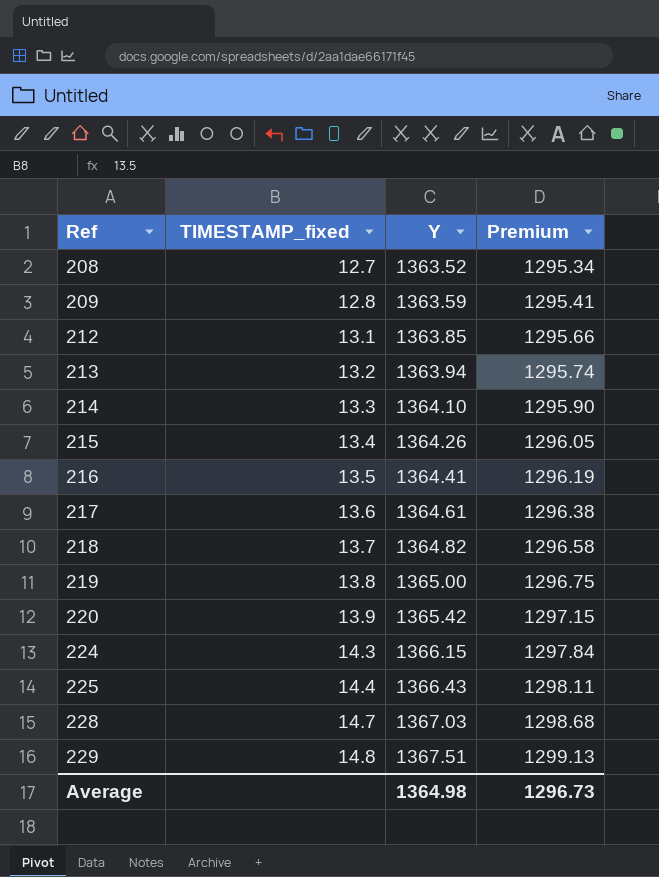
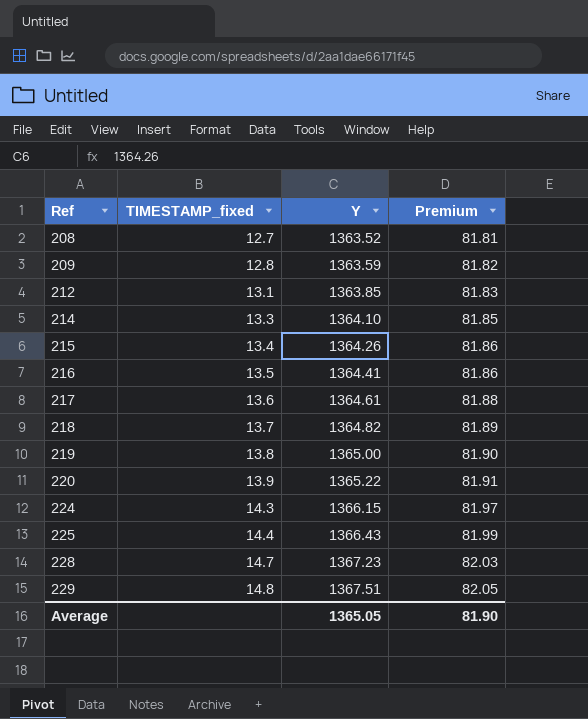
column Premium | formula: [Y] * 0.95 -> [Y] * 0.06
row 213: 13.2 | 1363.94 | 1295.74 -> none
220 | Y: 1365.42 -> 1365.22
228 | Y: 1367.03 -> 1367.23
Average | Y: 1364.98 -> 1365.05
Average | Premium: 1296.73 -> 81.90

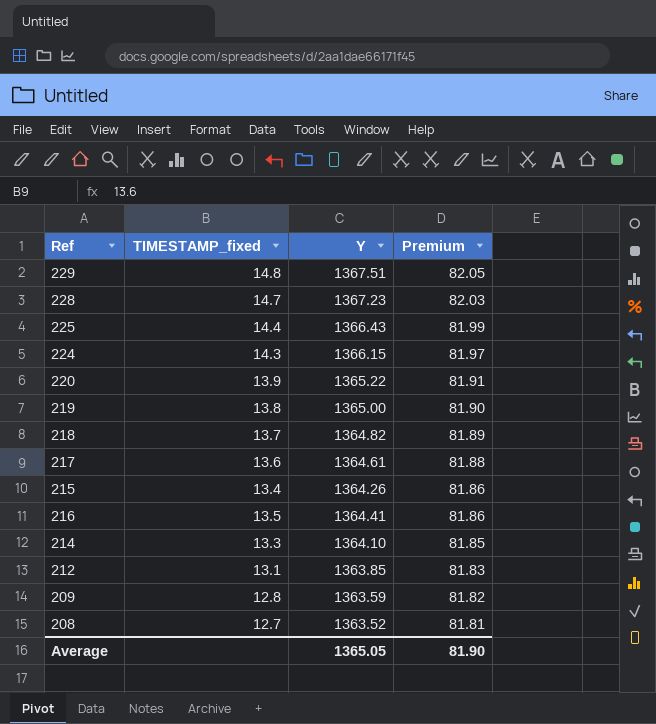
row order: Ref ascending -> Premium descending

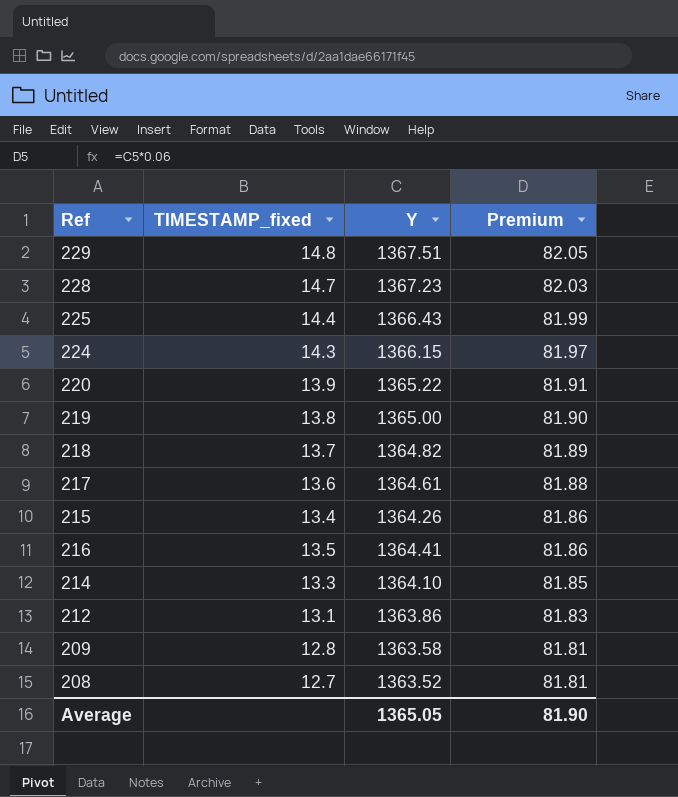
212 | Y: 1363.85 -> 1363.86
209 | Y: 1363.59 -> 1363.58
209 | Premium: 81.82 -> 81.81

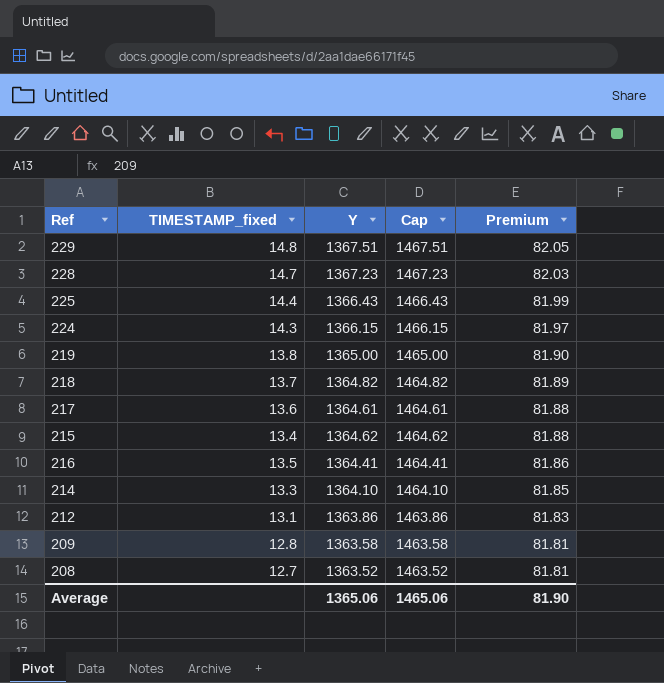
column Cap | formula: none -> [Y] + 100
row 220: 13.9 | 1365.22 | 81.91 -> none
215 | Y: 1364.26 -> 1364.62
215 | Premium: 81.86 -> 81.88
Average | Y: 1365.05 -> 1365.06

